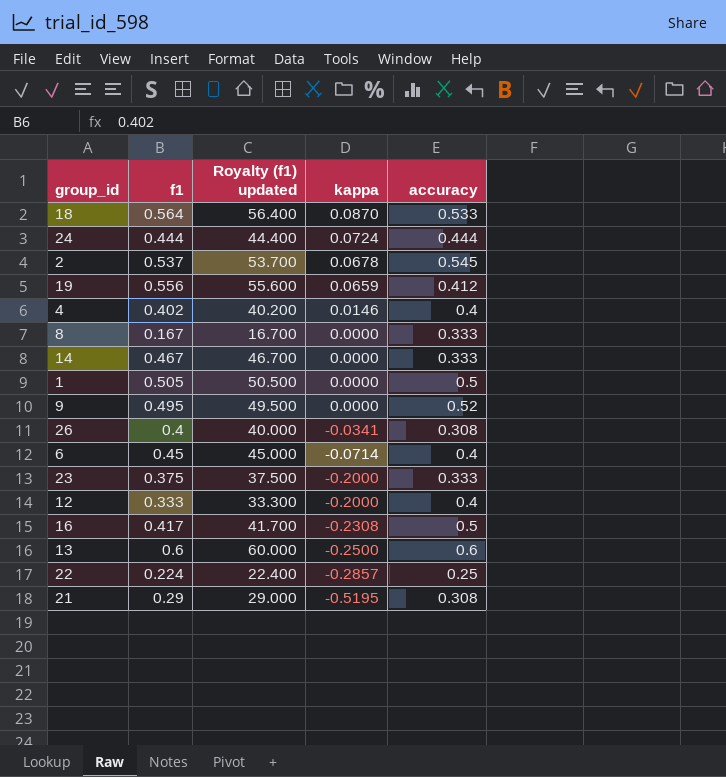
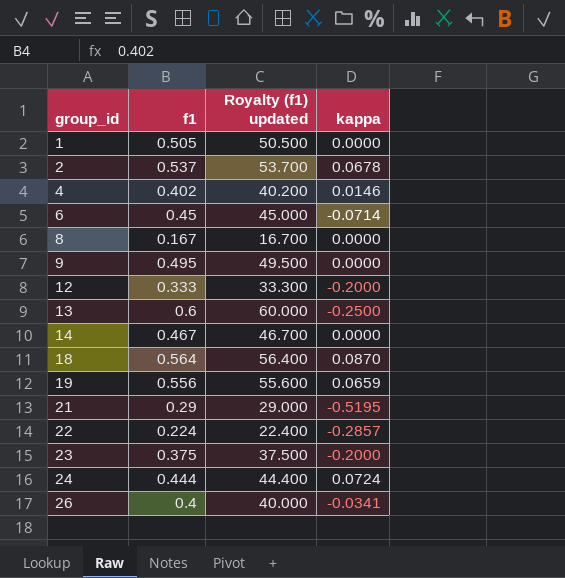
row order: kappa descending -> group_id ascending
column accuracy | position: 5 -> none
row 16: 0.417 | 41.700 | -0.2308 | 0.5 -> none

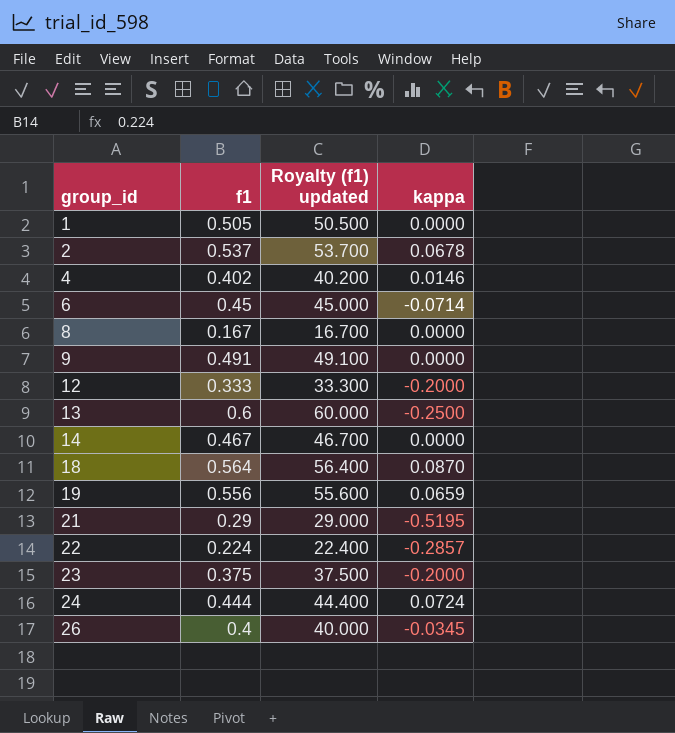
9 | f1: 0.495 -> 0.491
9 | Royalty (f1) updated: 49.500 -> 49.100
26 | kappa: -0.0341 -> -0.0345

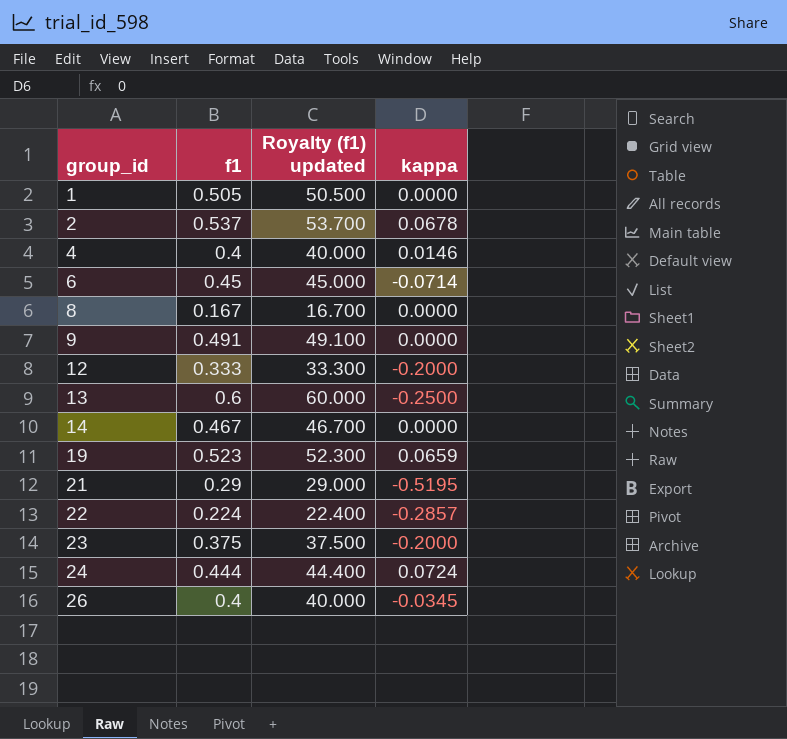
row 18: 0.564 | 56.400 | 0.0870 -> none
4 | f1: 0.402 -> 0.4
4 | Royalty (f1) updated: 40.200 -> 40.000
19 | f1: 0.556 -> 0.523
19 | Royalty (f1) updated: 55.600 -> 52.300

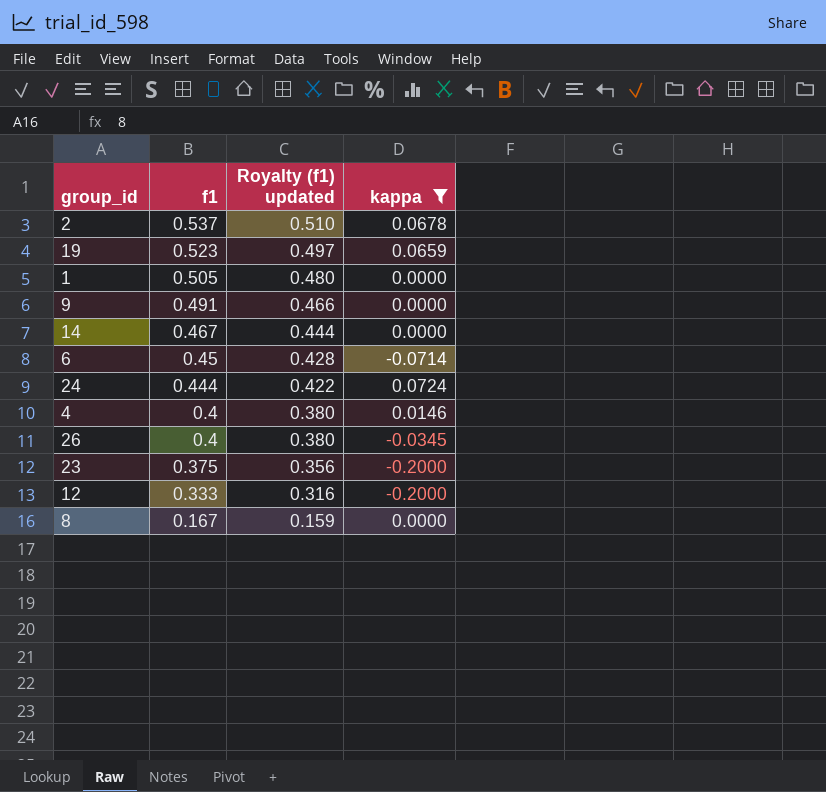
filter: none -> kappa >= -0.2000
row order: group_id ascending -> f1 descending
column Royalty (f1) updated | formula: [f1] * 100 -> [f1] * 0.95

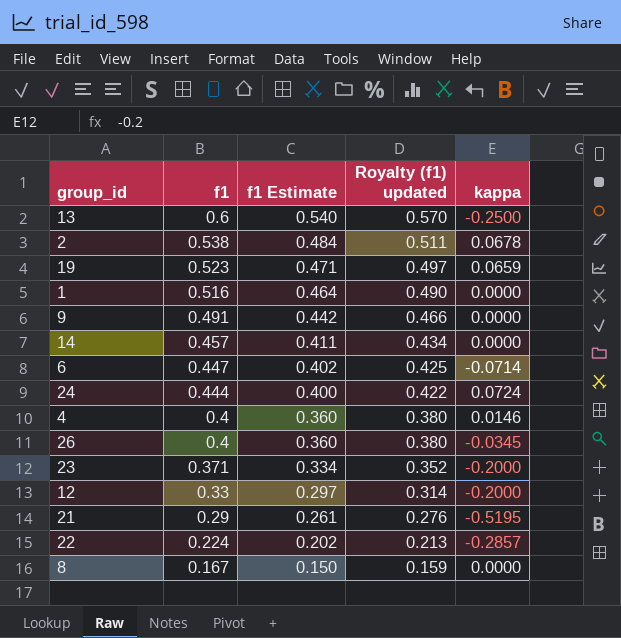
filter: kappa >= -0.2000 -> none
column f1 Estimate | formula: none -> [f1] * 0.9
2 | f1: 0.537 -> 0.538
2 | Royalty (f1) updated: 0.510 -> 0.511
1 | f1: 0.505 -> 0.516
1 | Royalty (f1) updated: 0.480 -> 0.490
14 | f1: 0.467 -> 0.457
14 | Royalty (f1) updated: 0.444 -> 0.434
6 | f1: 0.45 -> 0.447
6 | Royalty (f1) updated: 0.428 -> 0.425
23 | f1: 0.375 -> 0.371
23 | Royalty (f1) updated: 0.356 -> 0.352
12 | f1: 0.333 -> 0.33
12 | Royalty (f1) updated: 0.316 -> 0.314

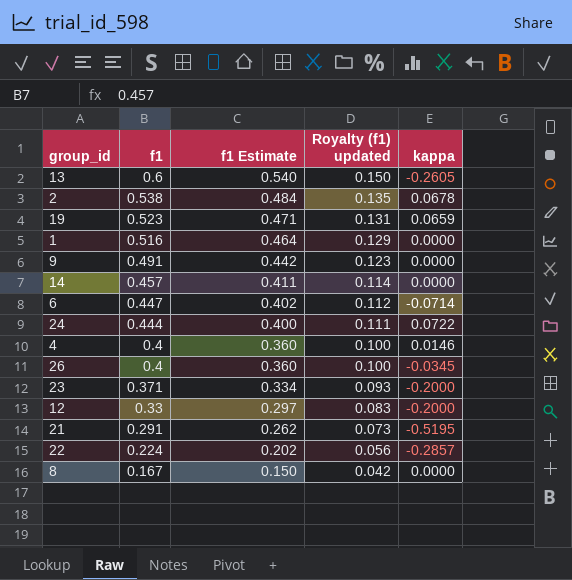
column Royalty (f1) updated | formula: [f1] * 0.95 -> [f1] * 0.25
13 | kappa: -0.2500 -> -0.2605
24 | kappa: 0.0724 -> 0.0722
21 | f1: 0.29 -> 0.291
21 | f1 Estimate: 0.261 -> 0.262

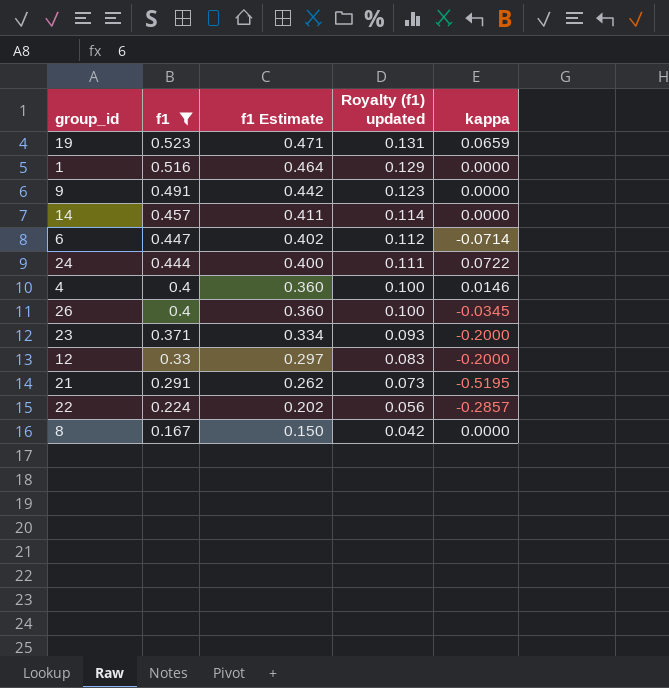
filter: none -> f1 <= 0.523

